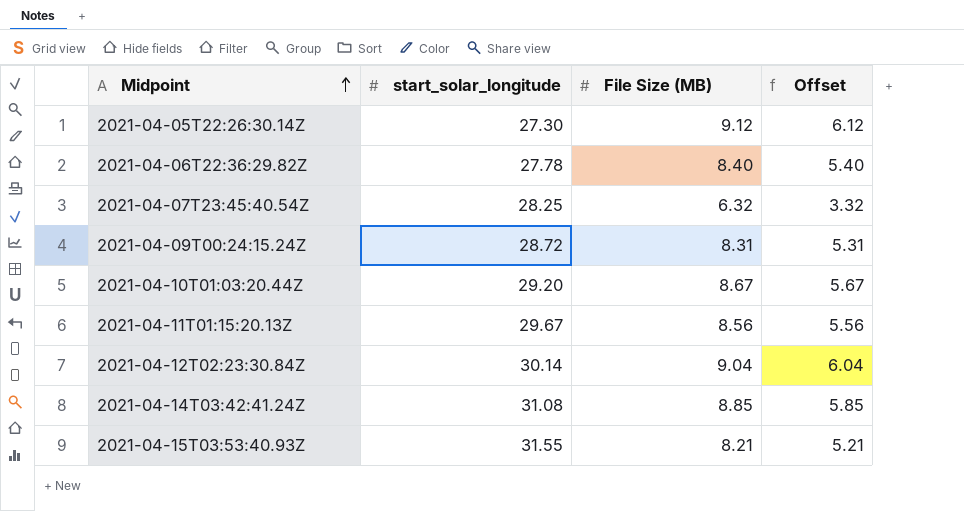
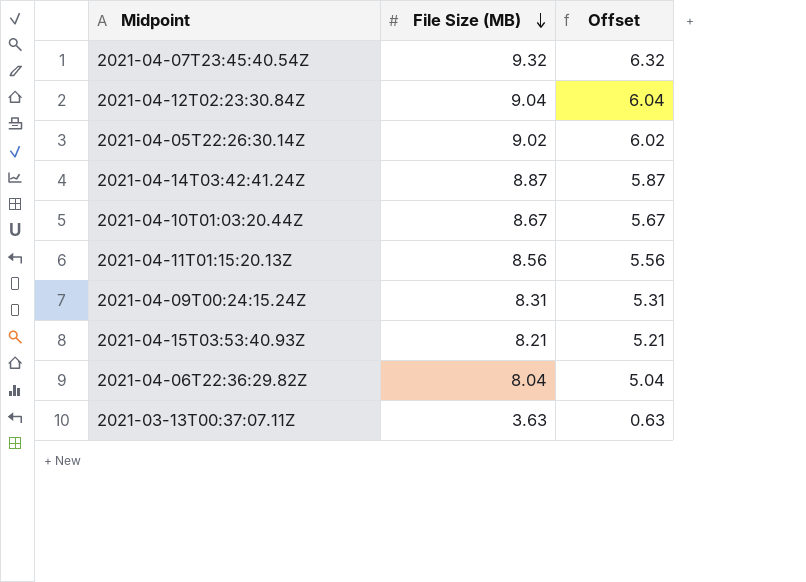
row order: Midpoint ascending -> File Size (MB) descending
column start_solar_longitude | position: 2 -> none
2021-04-07T23:45:40.54Z | File Size (MB): 6.32 -> 9.32
2021-04-07T23:45:40.54Z | Offset: 3.32 -> 6.32
2021-04-05T22:26:30.14Z | File Size (MB): 9.12 -> 9.02
2021-04-05T22:26:30.14Z | Offset: 6.12 -> 6.02
2021-04-14T03:42:41.24Z | File Size (MB): 8.85 -> 8.87
2021-04-14T03:42:41.24Z | Offset: 5.85 -> 5.87
2021-04-06T22:36:29.82Z | File Size (MB): 8.40 -> 8.04
2021-04-06T22:36:29.82Z | Offset: 5.40 -> 5.04
row 2021-03-13T00:37:07.11Z: none -> 3.63 | 0.63

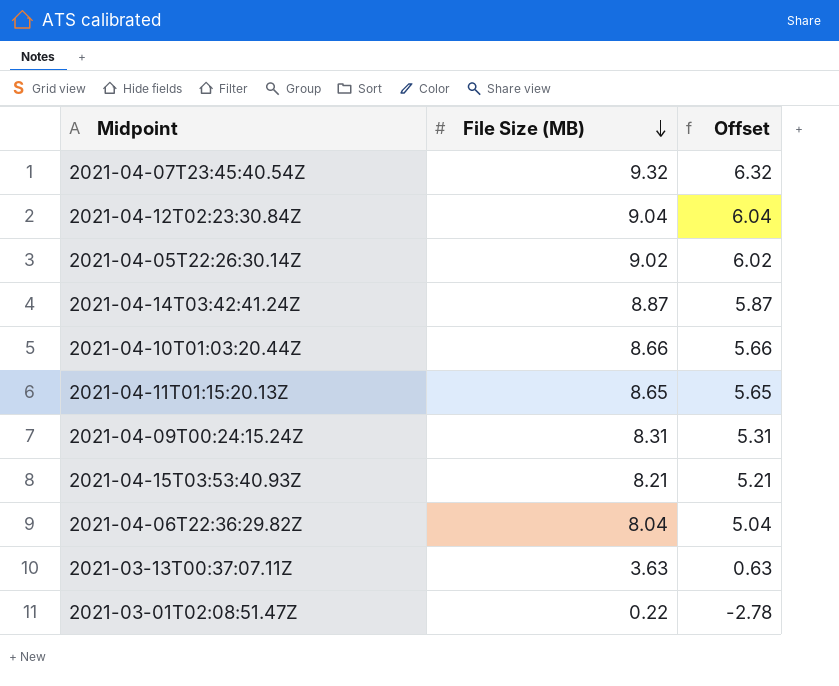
2021-04-10T01:03:20.44Z | File Size (MB): 8.67 -> 8.66
2021-04-10T01:03:20.44Z | Offset: 5.67 -> 5.66
2021-04-11T01:15:20.13Z | File Size (MB): 8.56 -> 8.65
2021-04-11T01:15:20.13Z | Offset: 5.56 -> 5.65
row 2021-03-01T02:08:51.47Z: none -> 0.22 | -2.78

